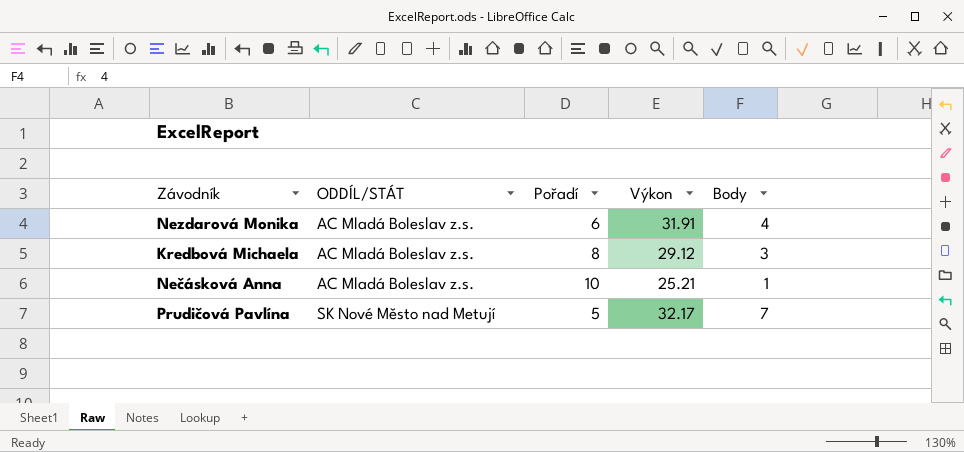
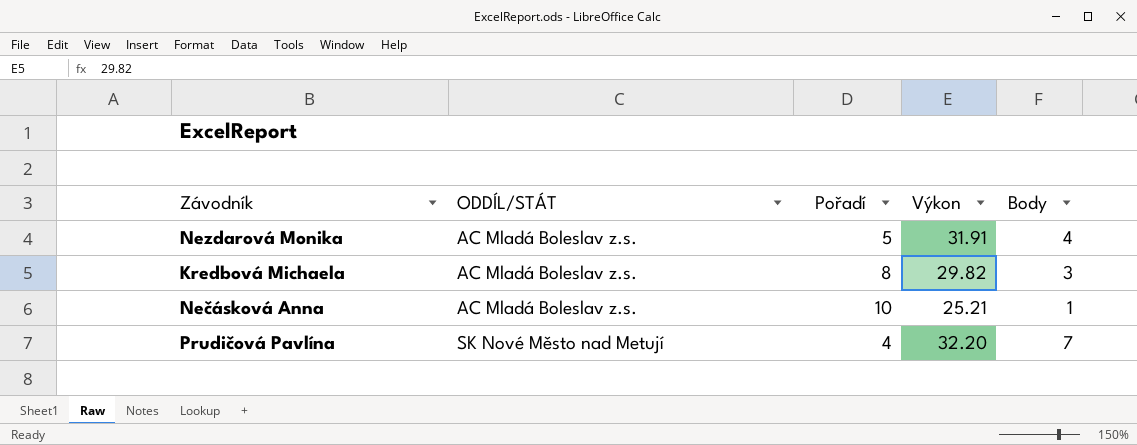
Nezdarová Monika | Pořadí: 6 -> 5
Kredbová Michaela | Výkon: 29.12 -> 29.82
Prudičová Pavlína | Pořadí: 5 -> 4
Prudičová Pavlína | Výkon: 32.17 -> 32.20

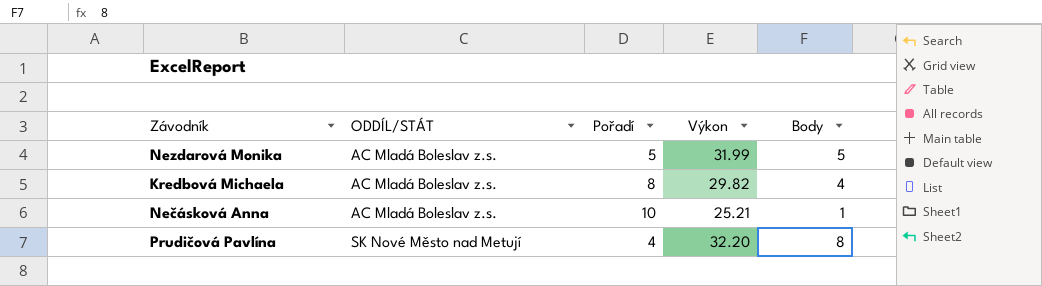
Nezdarová Monika | Výkon: 31.91 -> 31.99
Nezdarová Monika | Body: 4 -> 5
Kredbová Michaela | Body: 3 -> 4
Prudičová Pavlína | Body: 7 -> 8

